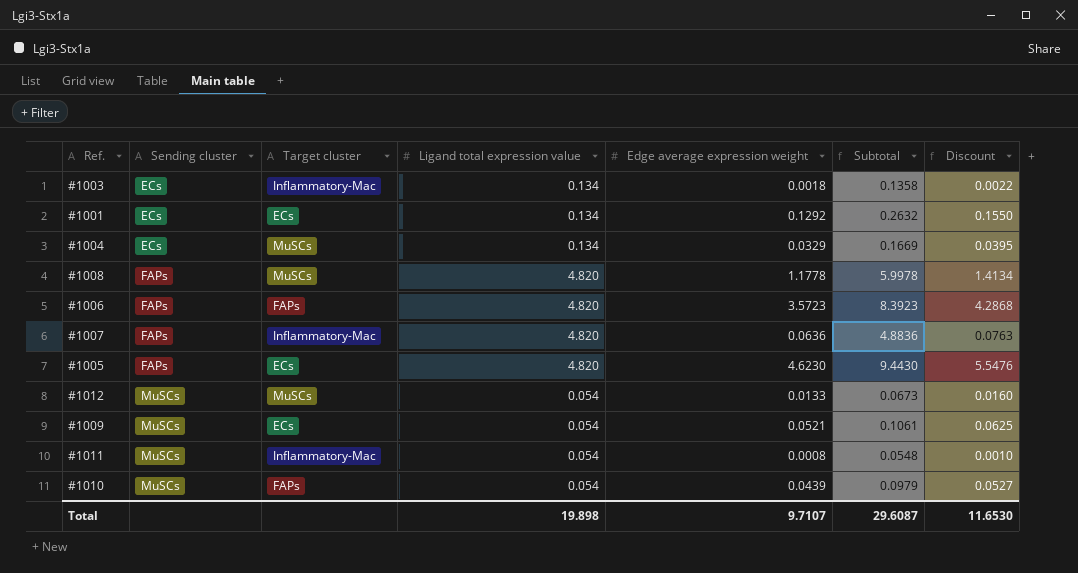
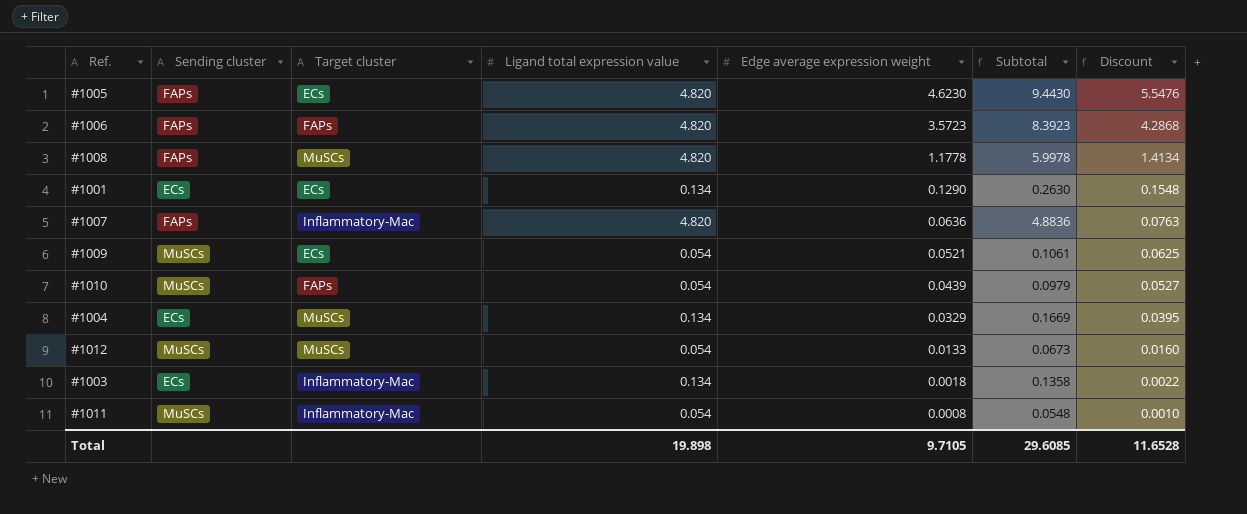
row order: Sending cluster ascending -> Edge average expression weight descending
#1001 | Edge average expression weight: 0.1292 -> 0.1290
#1001 | Subtotal: 0.2632 -> 0.2630
#1001 | Discount: 0.1550 -> 0.1548
Total | Edge average expression weight: 9.7107 -> 9.7105
Total | Subtotal: 29.6087 -> 29.6085
Total | Discount: 11.6530 -> 11.6528

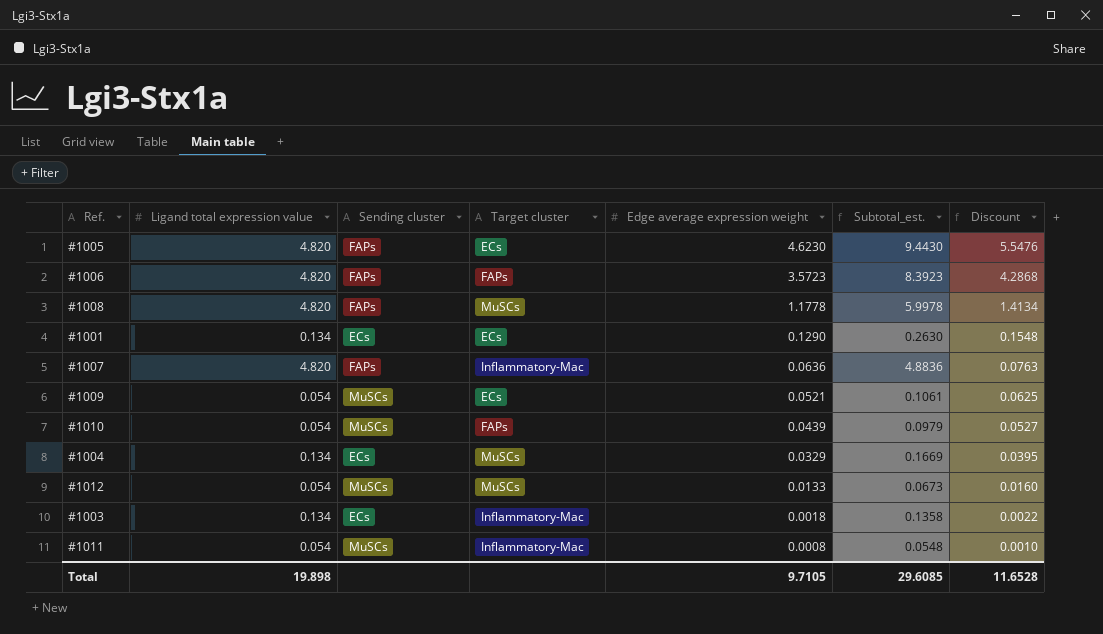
column Ligand total expression value | position: 4 -> 2
column name: Subtotal -> Subtotal_est.

